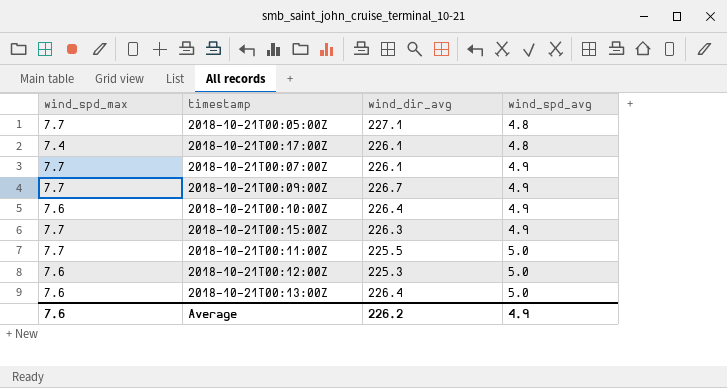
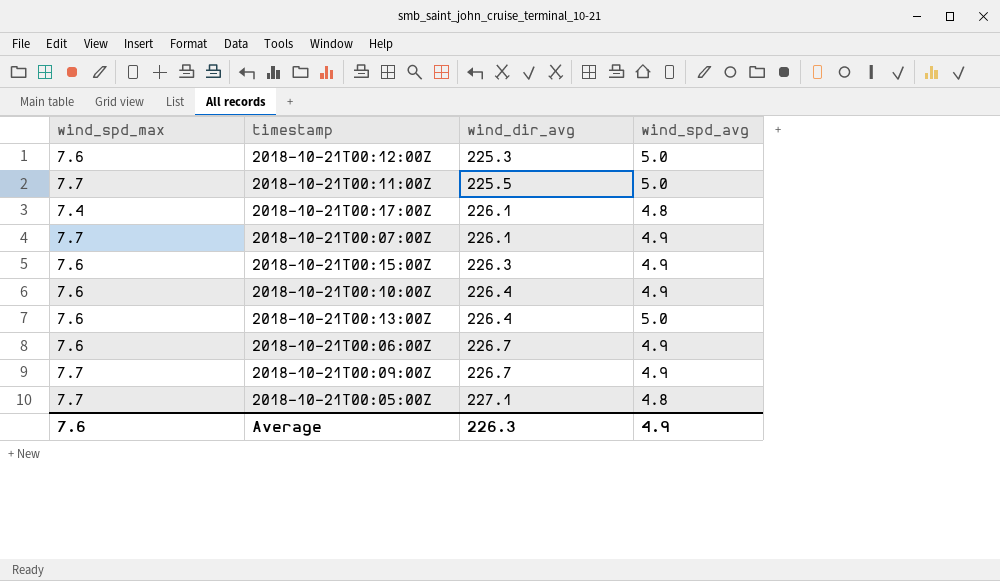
row order: wind_spd_avg ascending -> wind_dir_avg ascending
2018-10-21T00:15:00Z | wind_spd_max: 7.7 -> 7.6
row 2018-10-21T00:06:00Z: none -> 7.6 | 226.7 | 4.9
Average | wind_dir_avg: 226.2 -> 226.3

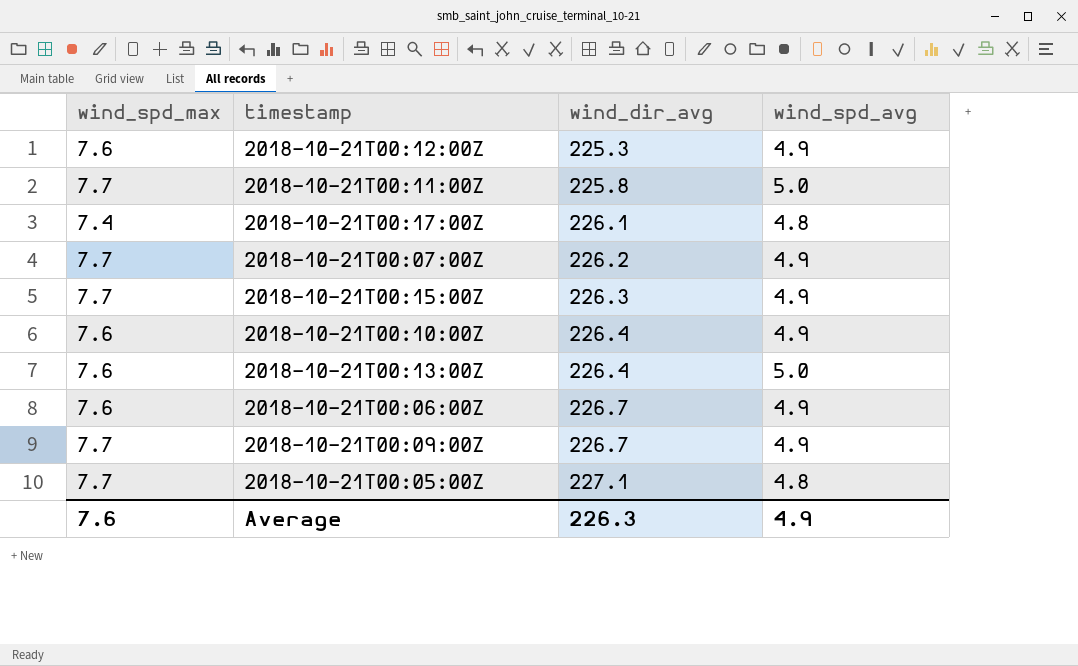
2018-10-21T00:12:00Z | wind_spd_avg: 5.0 -> 4.9
2018-10-21T00:11:00Z | wind_dir_avg: 225.5 -> 225.8
2018-10-21T00:07:00Z | wind_dir_avg: 226.1 -> 226.2
2018-10-21T00:15:00Z | wind_spd_max: 7.6 -> 7.7

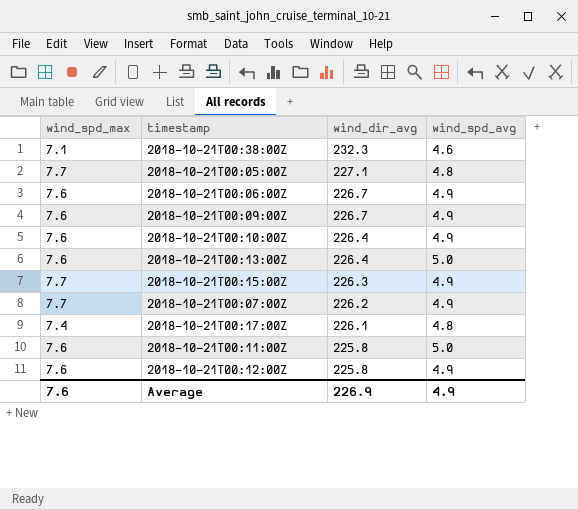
row order: wind_dir_avg ascending -> wind_dir_avg descending
row 2018-10-21T00:38:00Z: none -> 7.1 | 232.3 | 4.6
2018-10-21T00:09:00Z | wind_spd_max: 7.7 -> 7.6
2018-10-21T00:11:00Z | wind_spd_max: 7.7 -> 7.6
2018-10-21T00:12:00Z | wind_dir_avg: 225.3 -> 225.8
Average | wind_dir_avg: 226.3 -> 226.9

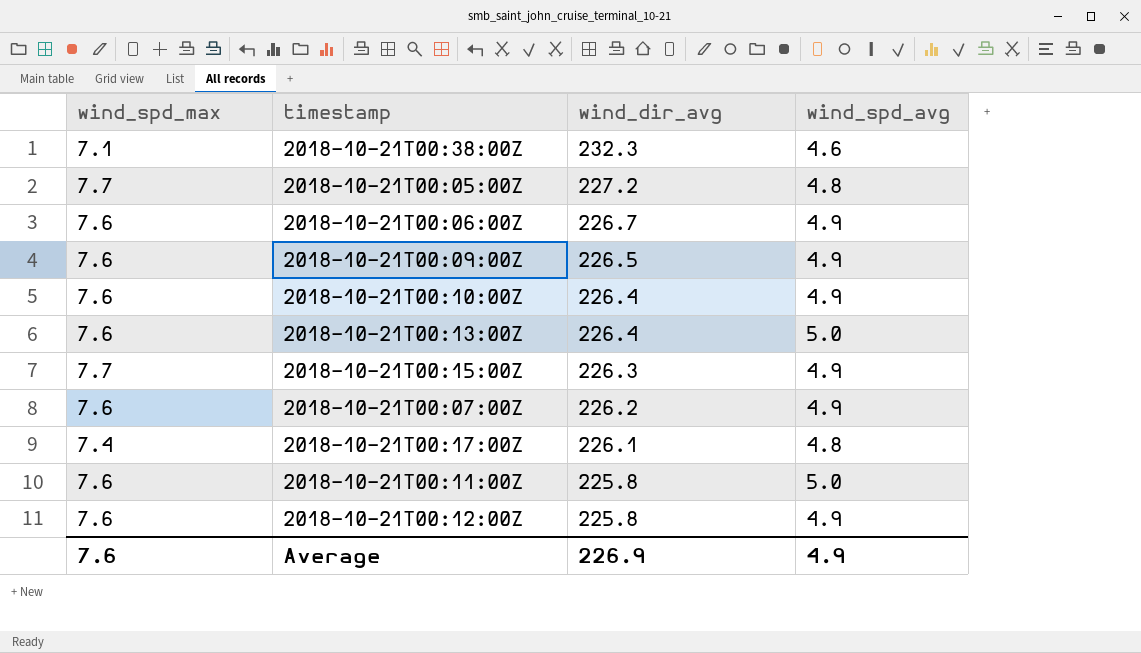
2018-10-21T00:05:00Z | wind_dir_avg: 227.1 -> 227.2
2018-10-21T00:09:00Z | wind_dir_avg: 226.7 -> 226.5
2018-10-21T00:07:00Z | wind_spd_max: 7.7 -> 7.6

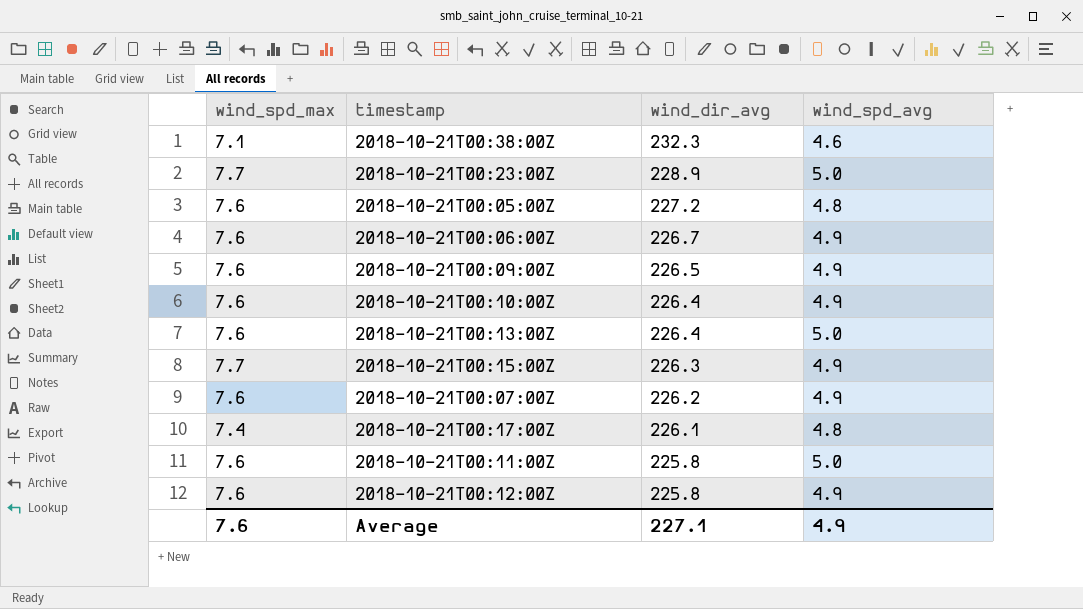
row 2018-10-21T00:23:00Z: none -> 7.7 | 228.9 | 5.0
2018-10-21T00:05:00Z | wind_spd_max: 7.7 -> 7.6
Average | wind_dir_avg: 226.9 -> 227.1

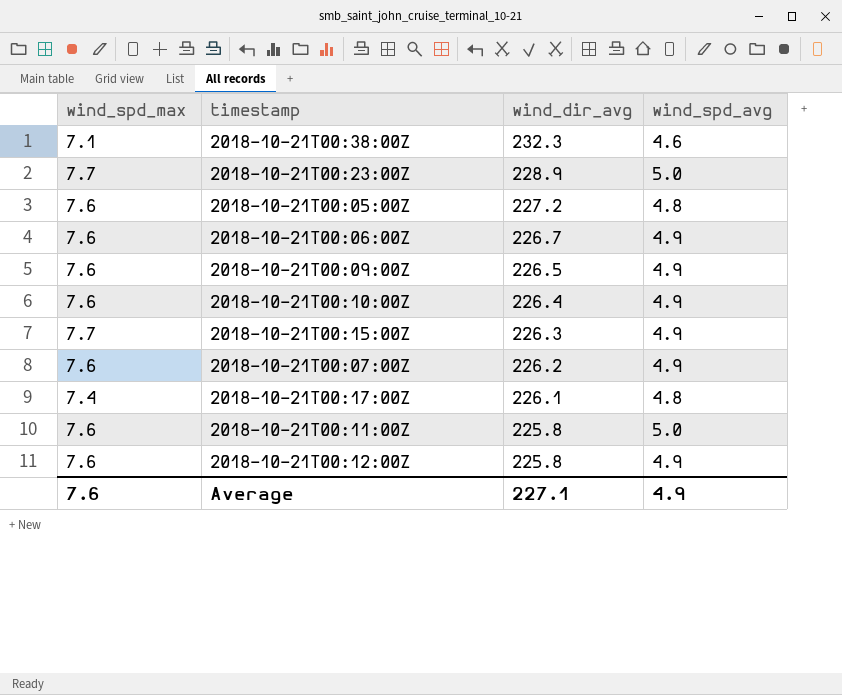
row 2018-10-21T00:13:00Z: 7.6 | 226.4 | 5.0 -> none

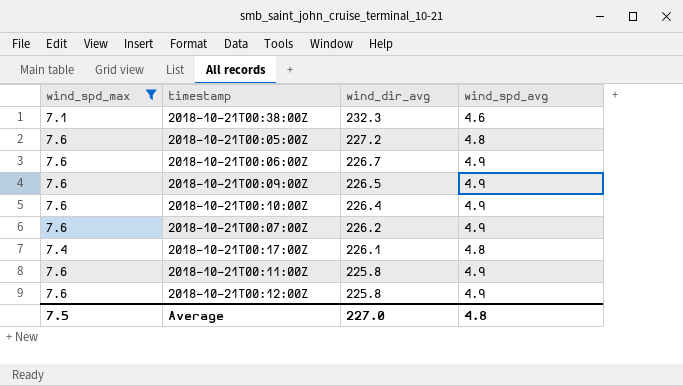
filter: none -> wind_spd_max != 7.7
2018-10-21T00:11:00Z | wind_spd_avg: 5.0 -> 4.9
Average | wind_spd_max: 7.6 -> 7.5
Average | wind_dir_avg: 227.1 -> 227.0
Average | wind_spd_avg: 4.9 -> 4.8

